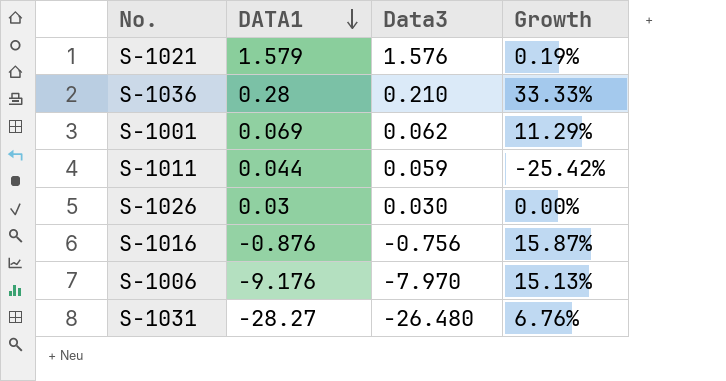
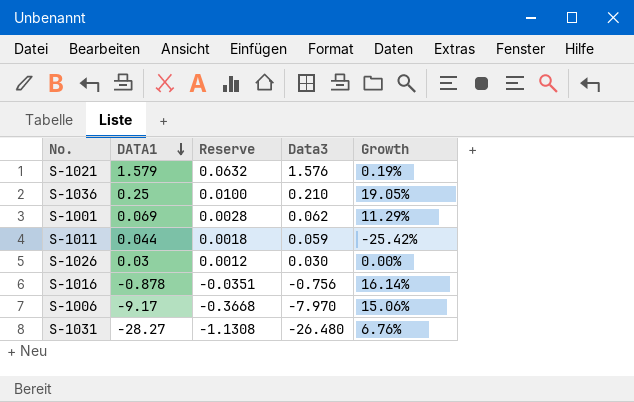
column Reserve | formula: none -> [DATA1] * 0.04
S-1036 | DATA1: 0.28 -> 0.25
S-1036 | Growth: 33.33% -> 19.05%
S-1016 | DATA1: -0.876 -> -0.878
S-1016 | Growth: 15.87% -> 16.14%
S-1006 | DATA1: -9.176 -> -9.17
S-1006 | Growth: 15.13% -> 15.06%

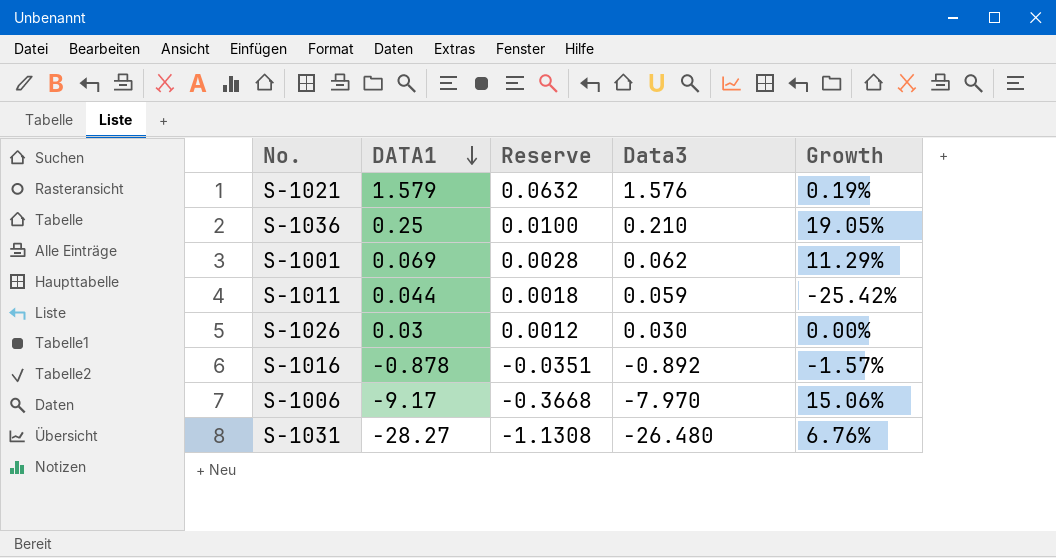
S-1016 | Data3: -0.756 -> -0.892
S-1016 | Growth: 16.14% -> -1.57%

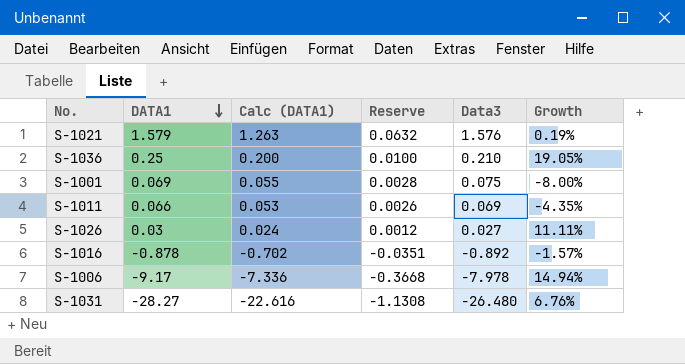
column Calc (DATA1) | formula: none -> [DATA1] * 0.8
S-1001 | Data3: 0.062 -> 0.075
S-1001 | Growth: 11.29% -> -8.00%
S-1011 | DATA1: 0.044 -> 0.066
S-1011 | Reserve: 0.0018 -> 0.0026
S-1011 | Data3: 0.059 -> 0.069
S-1011 | Growth: -25.42% -> -4.35%
S-1026 | Data3: 0.030 -> 0.027
S-1026 | Growth: 0.00% -> 11.11%
S-1006 | Data3: -7.970 -> -7.978
S-1006 | Growth: 15.06% -> 14.94%

